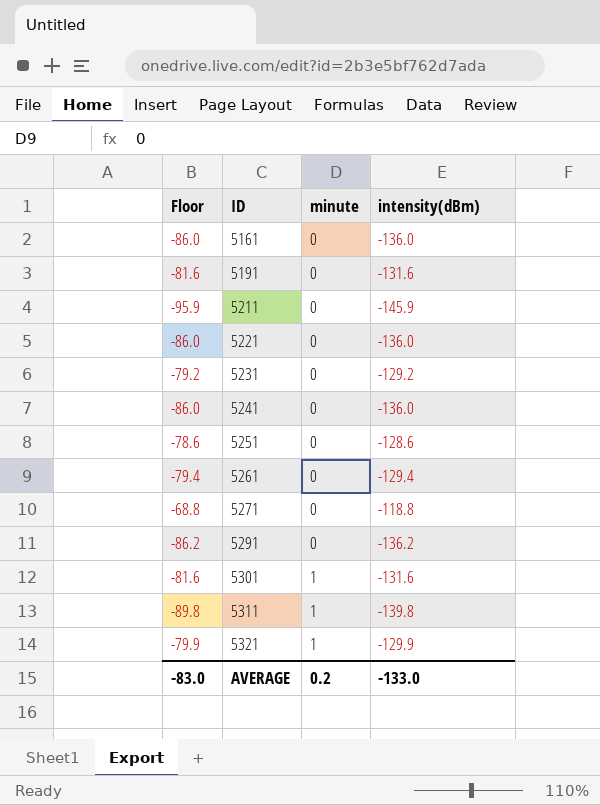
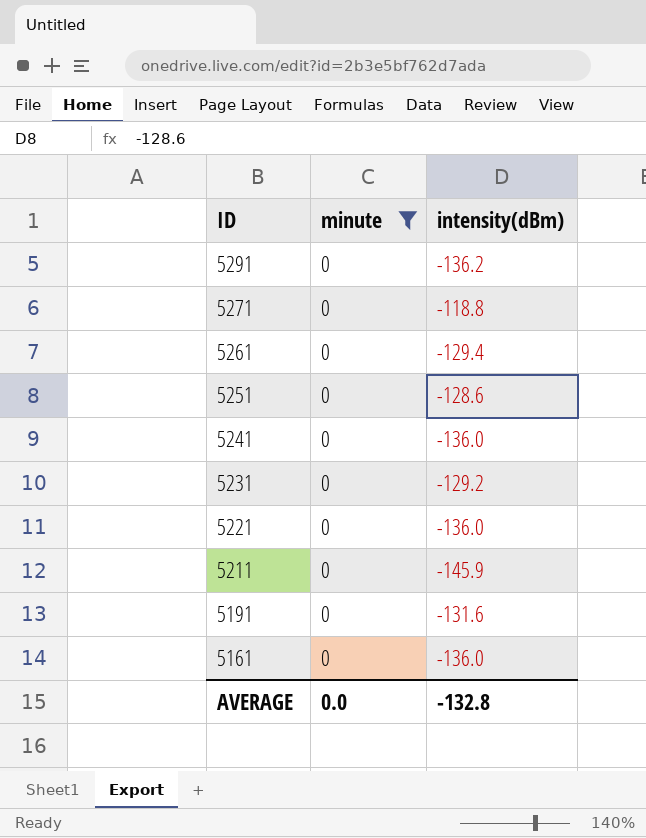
filter: none -> minute = 0
row order: ID ascending -> ID descending
column Floor | formula: [intensity(dBm)] + 50 -> none
AVERAGE | minute: 0.2 -> 0.0
AVERAGE | intensity(dBm): -133.0 -> -132.8

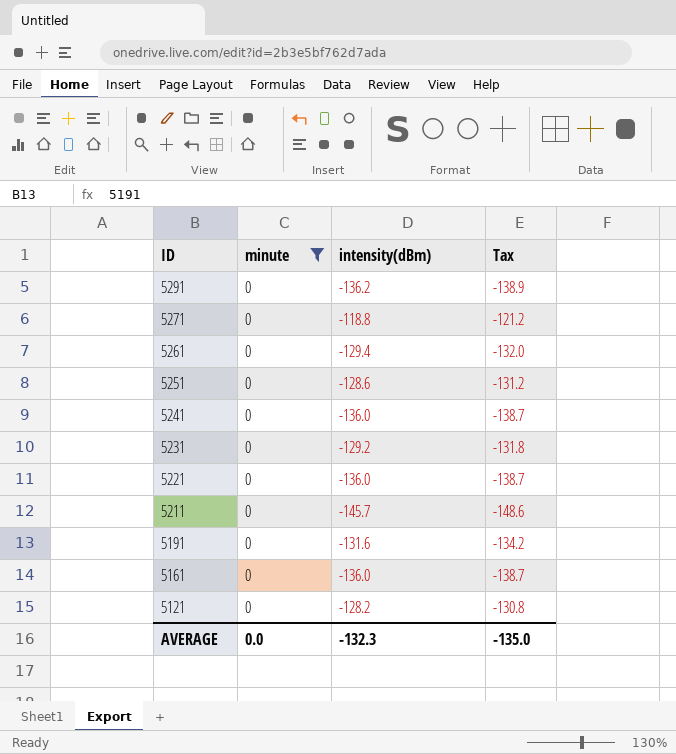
column Tax | formula: none -> [intensity(dBm)] * 1.02
5211 | intensity(dBm): -145.9 -> -145.7
row 5121: none -> 0 | -128.2 | -130.8
AVERAGE | intensity(dBm): -132.8 -> -132.3

